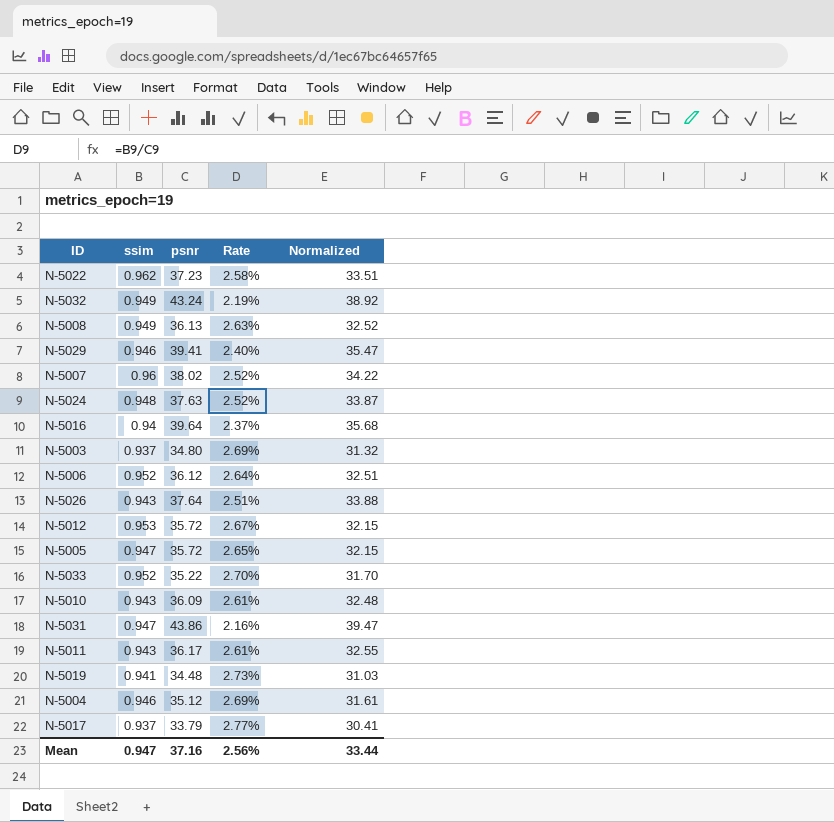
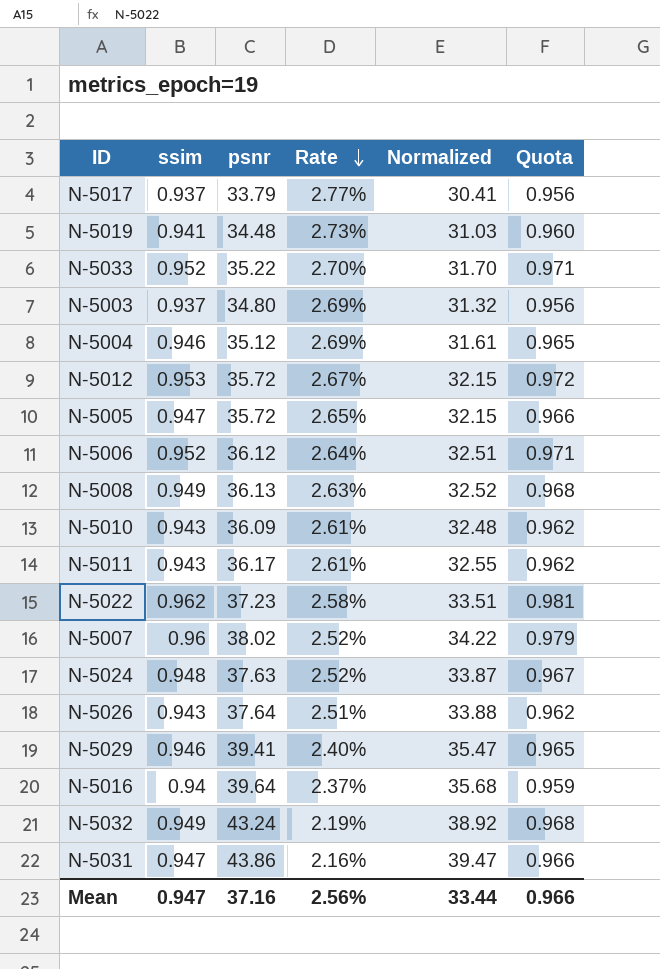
row order: none -> Rate descending
column Quota | formula: none -> [ssim] * 1.02

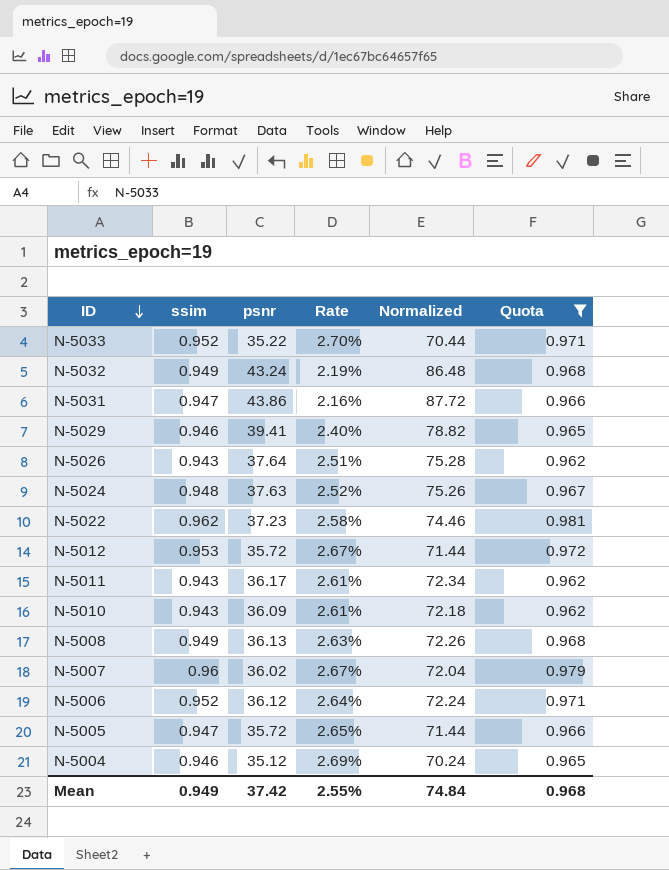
filter: none -> Quota >= 0.962
row order: Rate descending -> ID descending
column Normalized | formula: [psnr] * 0.9 -> [psnr] * 2
N-5007 | psnr: 38.02 -> 36.02
N-5007 | Rate: 2.52% -> 2.67%
Mean | ssim: 0.947 -> 0.949
Mean | psnr: 37.16 -> 37.42
Mean | Rate: 2.56% -> 2.55%
Mean | Normalized: 33.44 -> 74.84
Mean | Quota: 0.966 -> 0.968

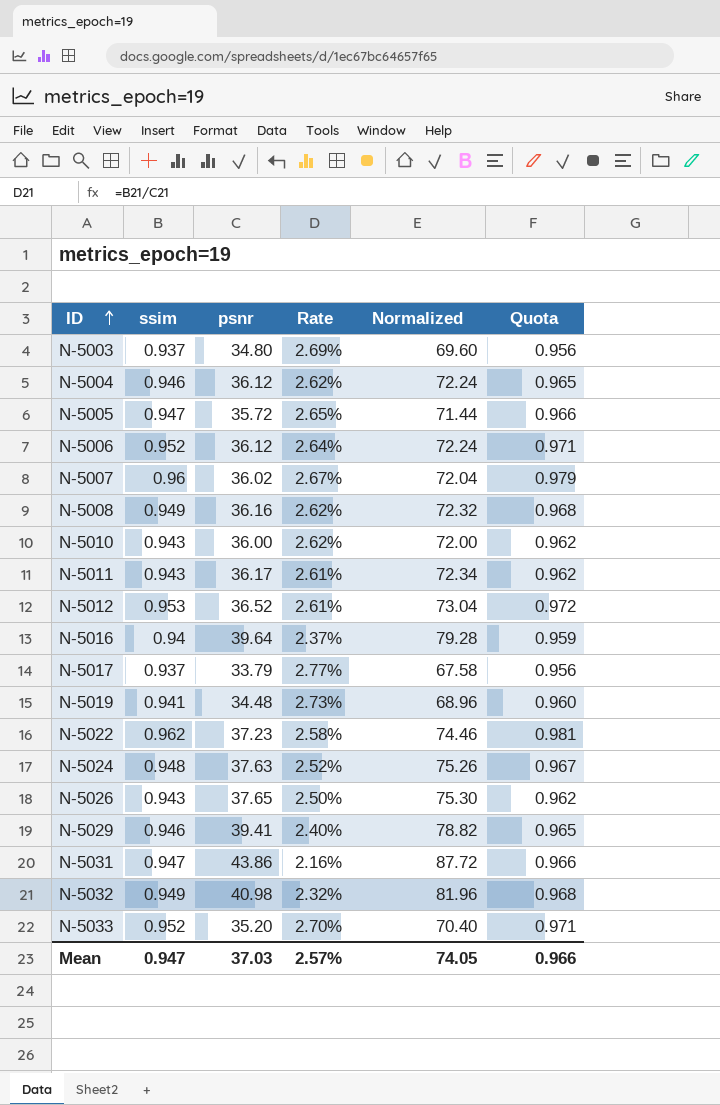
filter: Quota >= 0.962 -> none
row order: ID descending -> ID ascending
N-5004 | psnr: 35.12 -> 36.12
N-5004 | Rate: 2.69% -> 2.62%
N-5004 | Normalized: 70.24 -> 72.24
N-5008 | psnr: 36.13 -> 36.16
N-5008 | Rate: 2.63% -> 2.62%
N-5008 | Normalized: 72.26 -> 72.32
N-5010 | psnr: 36.09 -> 36.00
N-5010 | Rate: 2.61% -> 2.62%
N-5010 | Normalized: 72.18 -> 72.00
N-5012 | psnr: 35.72 -> 36.52
N-5012 | Rate: 2.67% -> 2.61%
N-5012 | Normalized: 71.44 -> 73.04
N-5026 | psnr: 37.64 -> 37.65
N-5026 | Rate: 2.51% -> 2.50%
N-5026 | Normalized: 75.28 -> 75.30
N-5032 | psnr: 43.24 -> 40.98
N-5032 | Rate: 2.19% -> 2.32%
N-5032 | Normalized: 86.48 -> 81.96
N-5033 | psnr: 35.22 -> 35.20
N-5033 | Normalized: 70.44 -> 70.40
Mean | ssim: 0.949 -> 0.947
Mean | psnr: 37.42 -> 37.03
Mean | Rate: 2.55% -> 2.57%
Mean | Normalized: 74.84 -> 74.05
Mean | Quota: 0.968 -> 0.966

